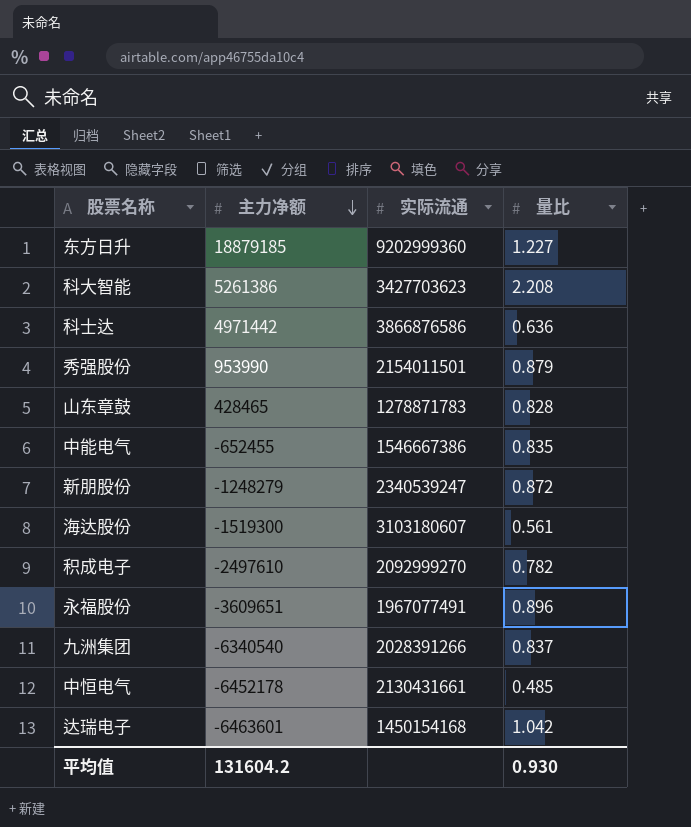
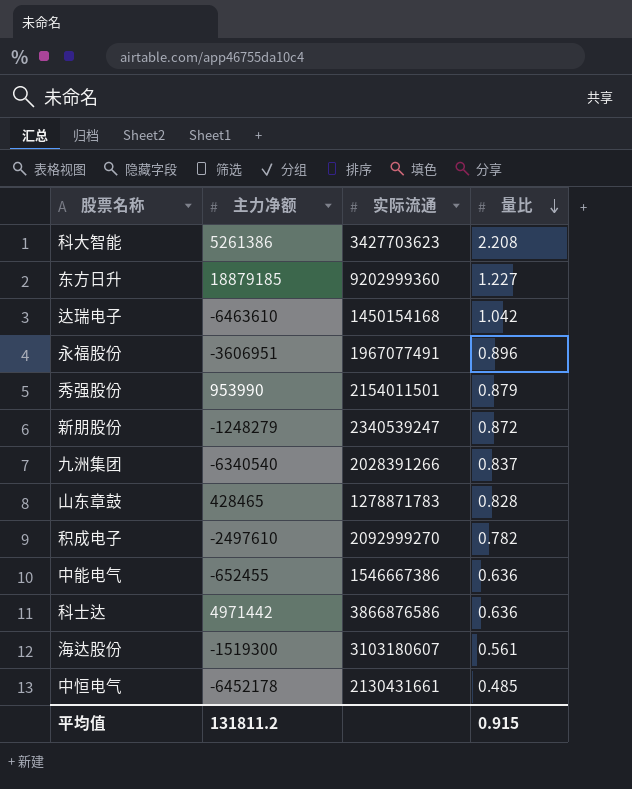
row order: 主力净额 descending -> 量比 descending
达瑞电子 | 主力净额: -6463601 -> -6463610
永福股份 | 主力净额: -3609651 -> -3606951
中能电气 | 量比: 0.835 -> 0.636
平均值 | 主力净额: 131604.2 -> 131811.2
平均值 | 量比: 0.930 -> 0.915

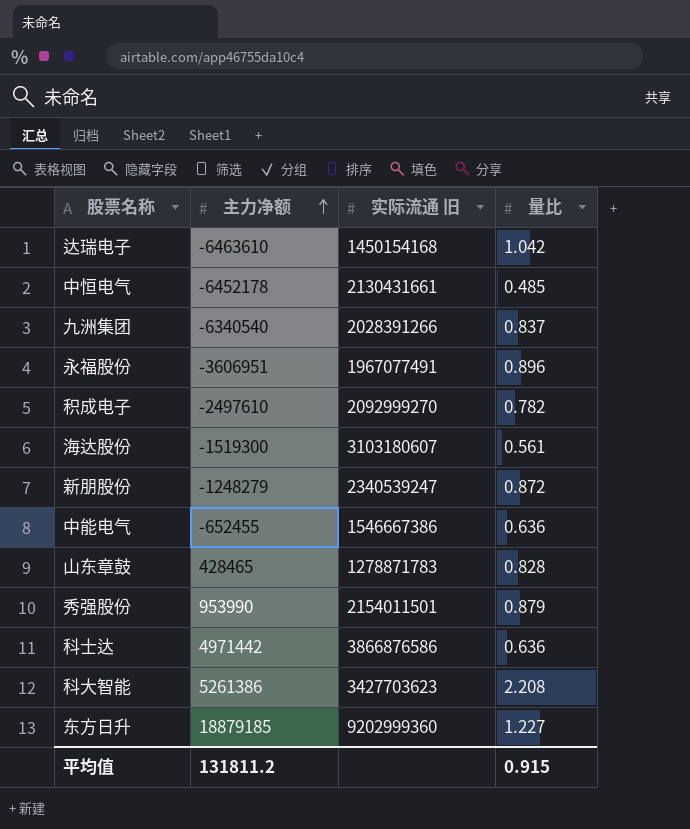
row order: 量比 descending -> 主力净额 ascending
column name: 实际流通 -> 实际流通 旧

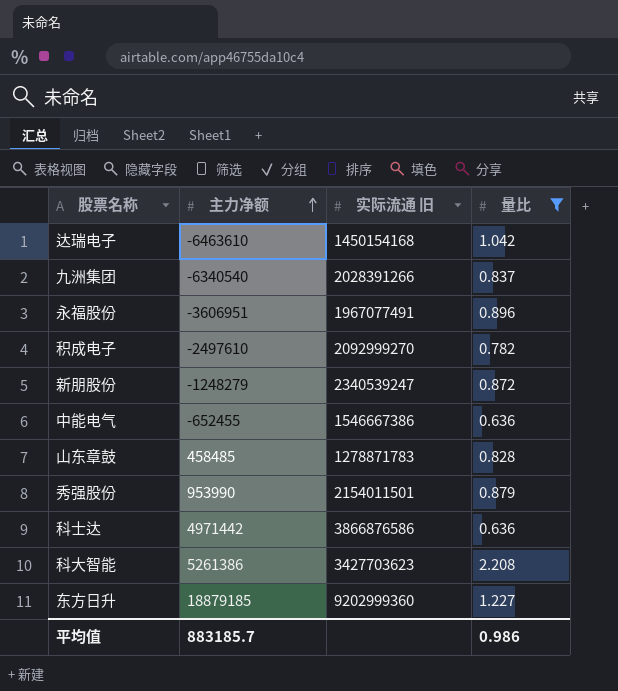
filter: none -> 量比 >= 0.636
山东章鼓 | 主力净额: 428465 -> 458485
平均值 | 主力净额: 131811.2 -> 883185.7
平均值 | 量比: 0.915 -> 0.986

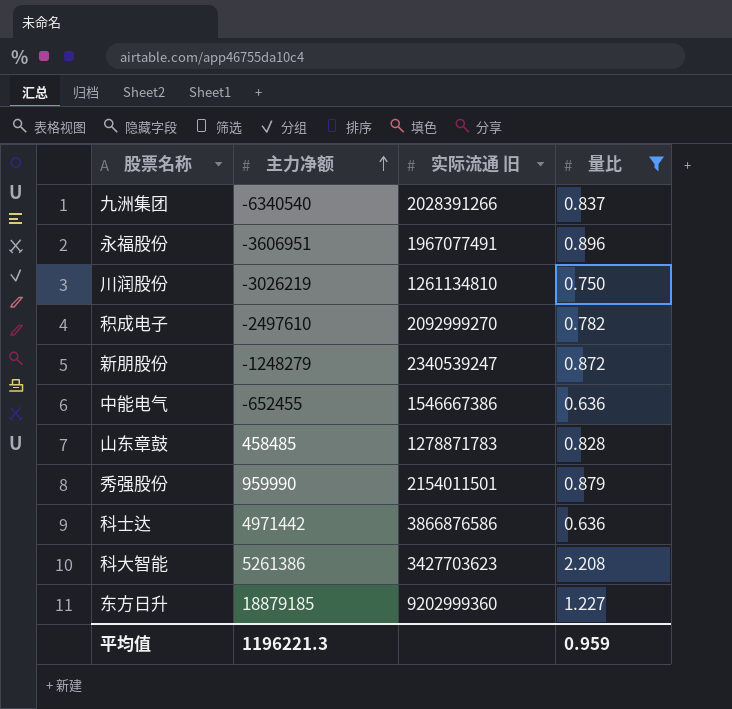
row 达瑞电子: -6463610 | 1450154168 | 1.042 -> none
row 川润股份: none -> -3026219 | 1261134810 | 0.750
秀强股份 | 主力净额: 953990 -> 959990
平均值 | 主力净额: 883185.7 -> 1196221.3
平均值 | 量比: 0.986 -> 0.959

